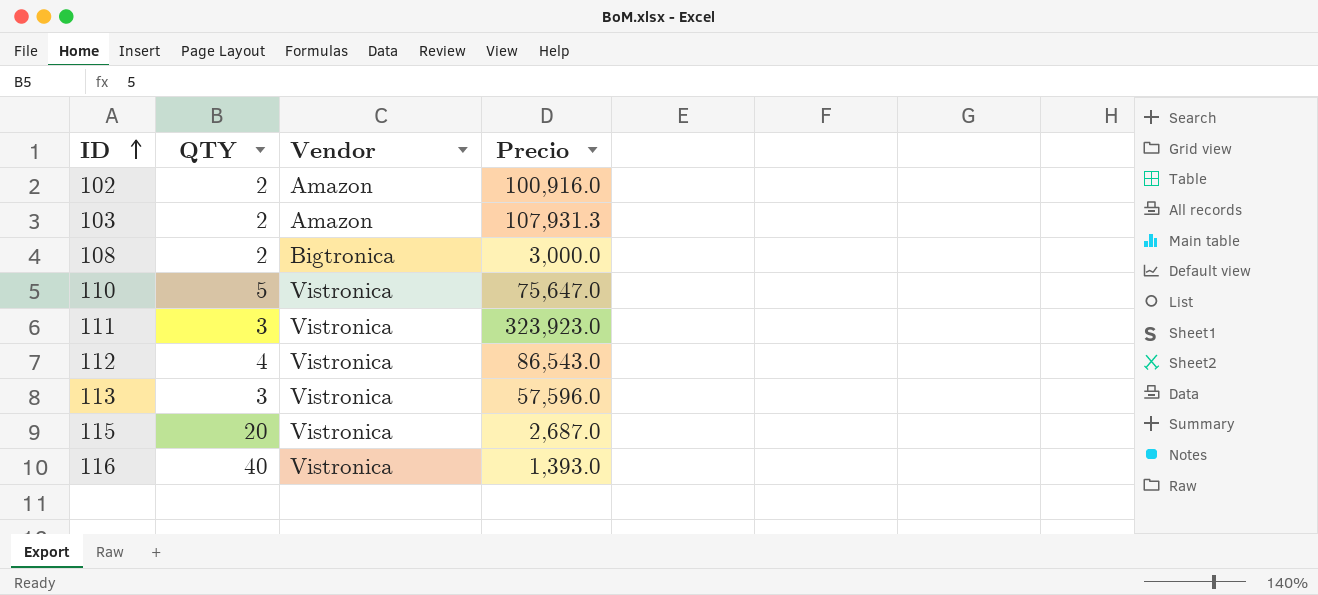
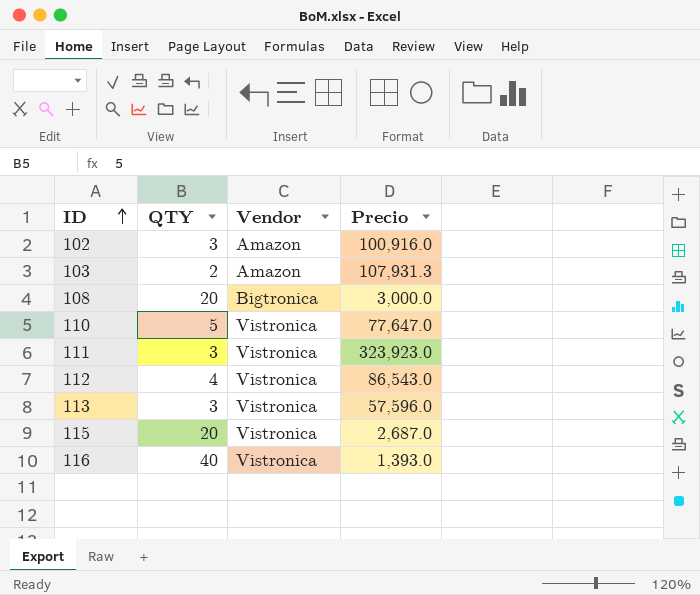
102 | QTY: 2 -> 3
108 | QTY: 2 -> 20
110 | Precio: 75,647.0 -> 77,647.0

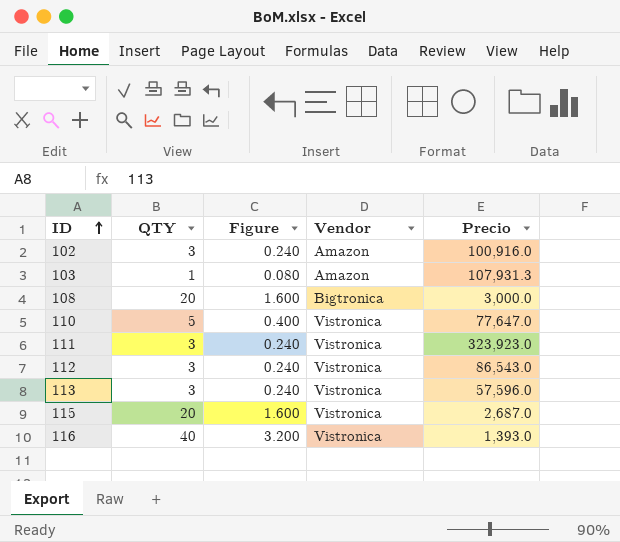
column Figure | formula: none -> [QTY] * 0.08
103 | QTY: 2 -> 1
112 | QTY: 4 -> 3

